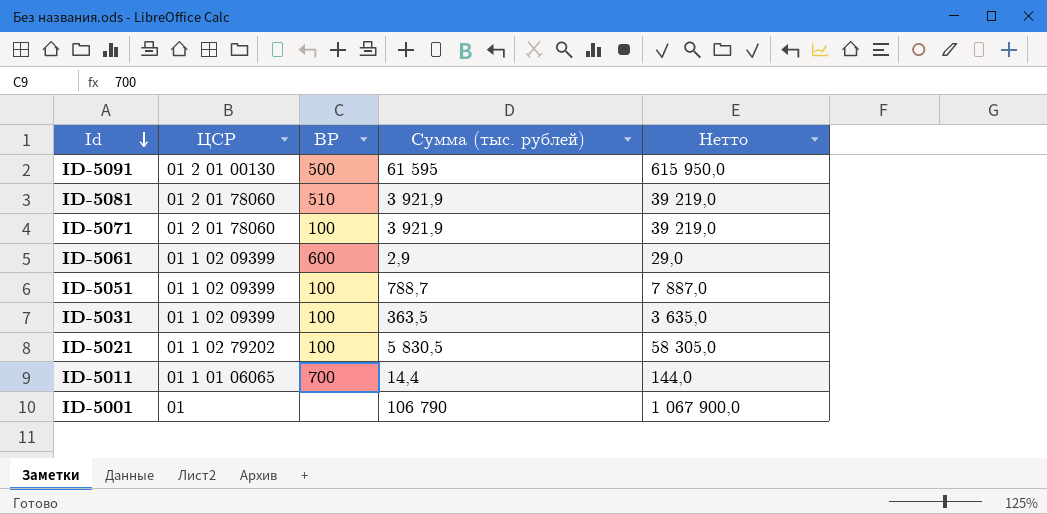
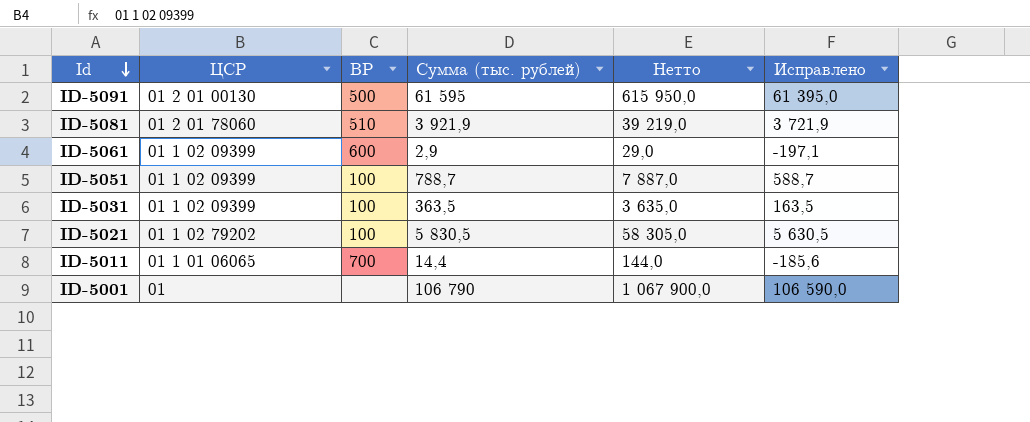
column Исправлено | formula: none -> [Сумма (тыс. рублей)] - 200
row ID-5071: 01 2 01 78060 | 100 | 3 921,9 | 39 219,0 -> none

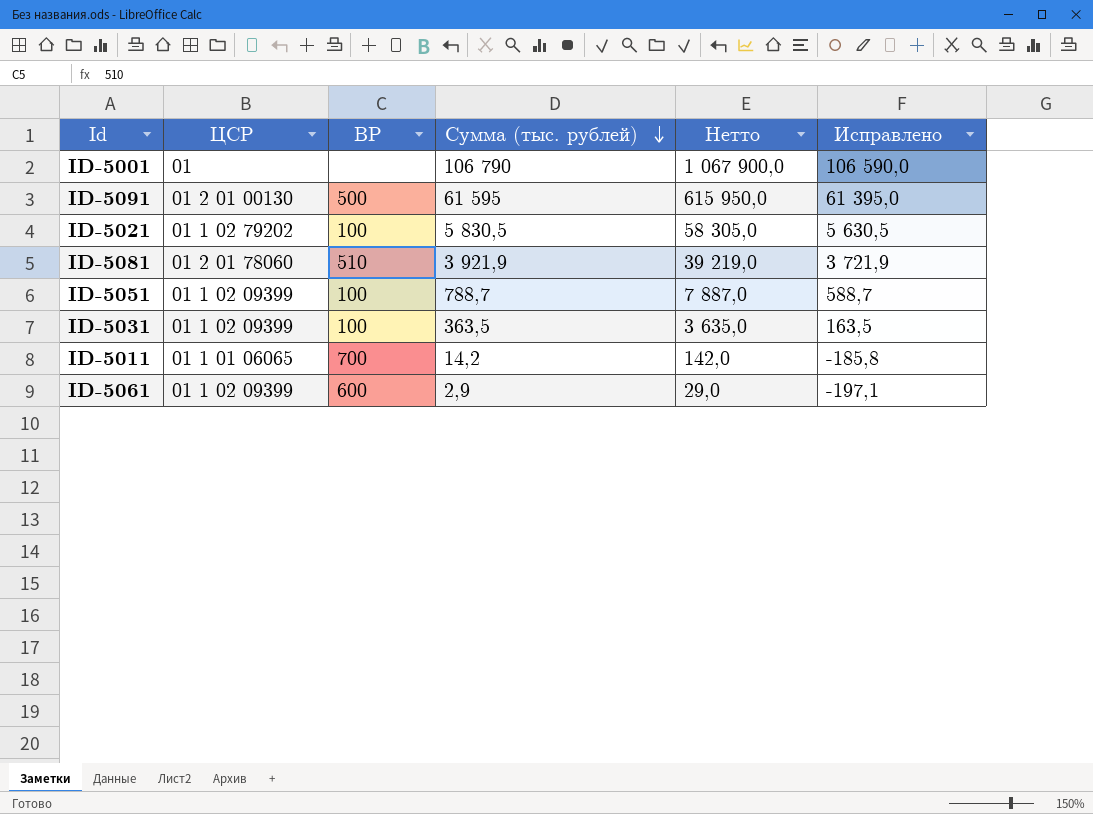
row order: Id descending -> Сумма (тыс. рублей) descending
ID-5011 | Сумма (тыс. рублей): 14,4 -> 14,2
ID-5011 | Нетто: 144,0 -> 142,0
ID-5011 | Исправлено: -185,6 -> -185,8

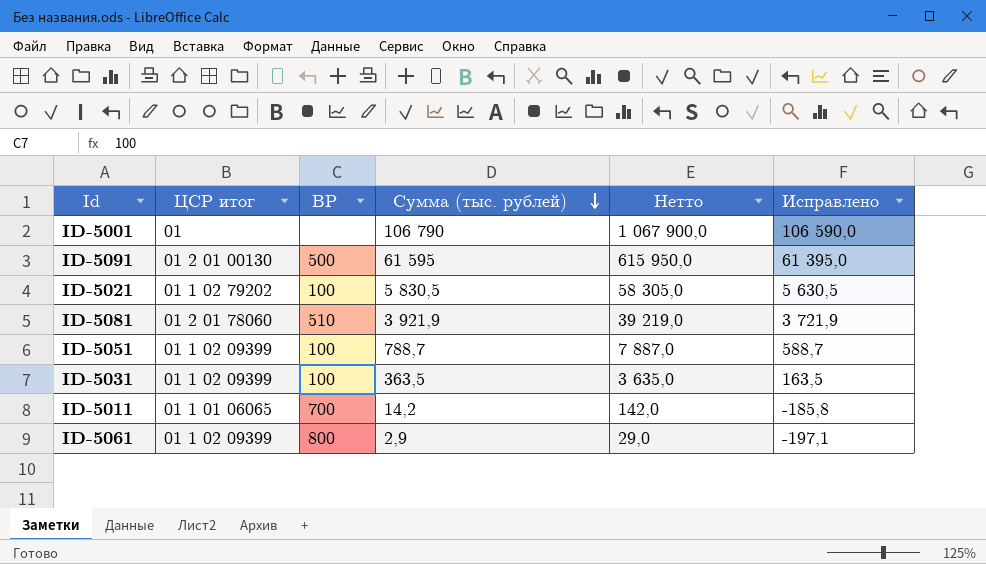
column name: ЦСР -> ЦСР итог
ID-5061 | ВР: 600 -> 800

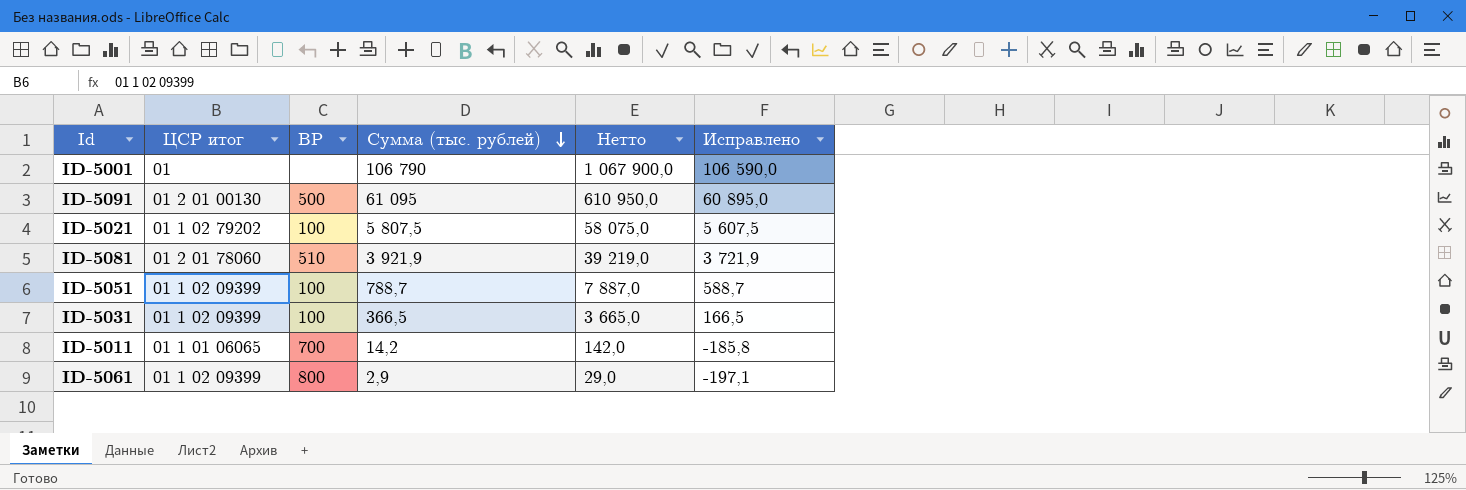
ID-5091 | Сумма (тыс. рублей): 61 595 -> 61 095
ID-5091 | Нетто: 615 950,0 -> 610 950,0
ID-5091 | Исправлено: 61 395,0 -> 60 895,0
ID-5021 | Сумма (тыс. рублей): 5 830,5 -> 5 807,5
ID-5021 | Нетто: 58 305,0 -> 58 075,0
ID-5021 | Исправлено: 5 630,5 -> 5 607,5
ID-5031 | Сумма (тыс. рублей): 363,5 -> 366,5
ID-5031 | Нетто: 3 635,0 -> 3 665,0
ID-5031 | Исправлено: 163,5 -> 166,5

